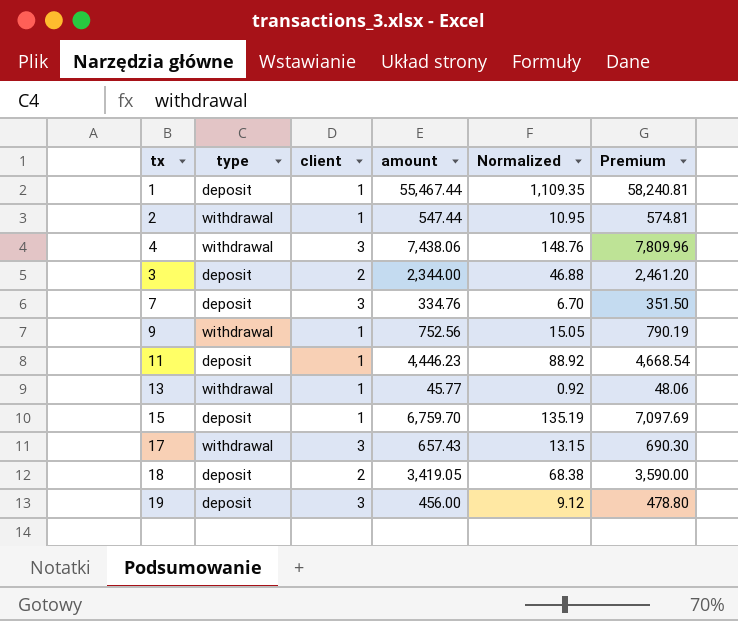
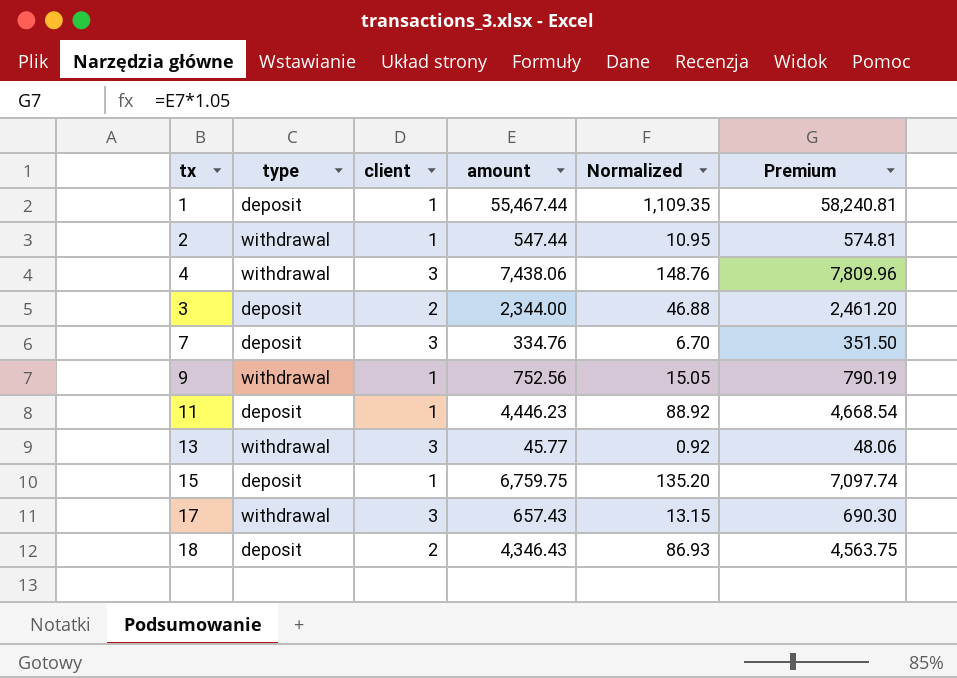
row 19: deposit | 3 | 456.00 | 9.12 | 478.80 -> none
13 | client: 1 -> 3
15 | amount: 6,759.70 -> 6,759.75
15 | Normalized: 135.19 -> 135.20
15 | Premium: 7,097.69 -> 7,097.74
18 | amount: 3,419.05 -> 4,346.43
18 | Normalized: 68.38 -> 86.93
18 | Premium: 3,590.00 -> 4,563.75

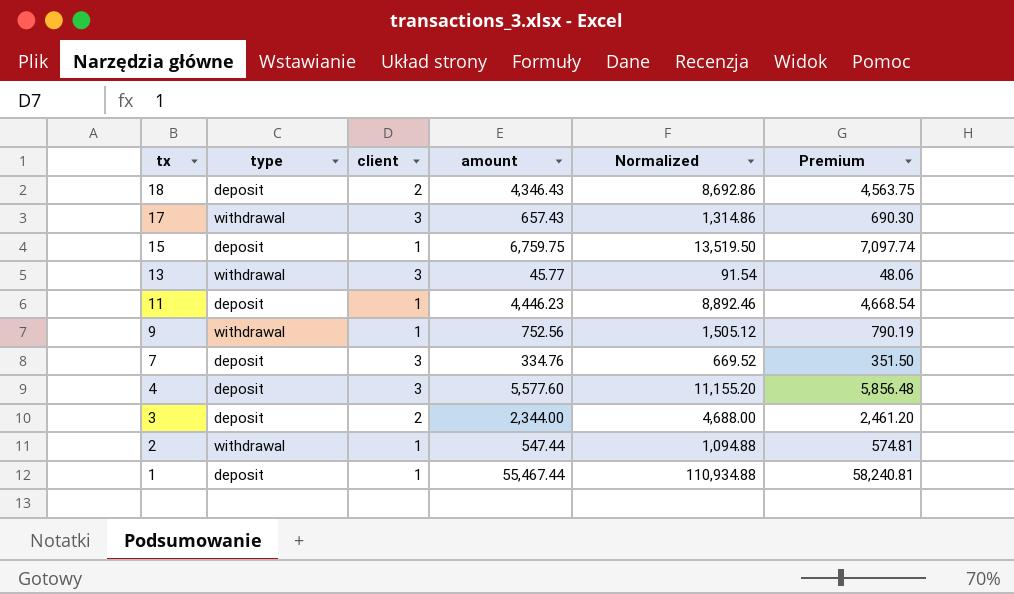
row order: none -> tx descending
column Normalized | formula: [amount] * 0.02 -> [amount] * 2
4 | type: withdrawal -> deposit
4 | amount: 7,438.06 -> 5,577.60
4 | Premium: 7,809.96 -> 5,856.48

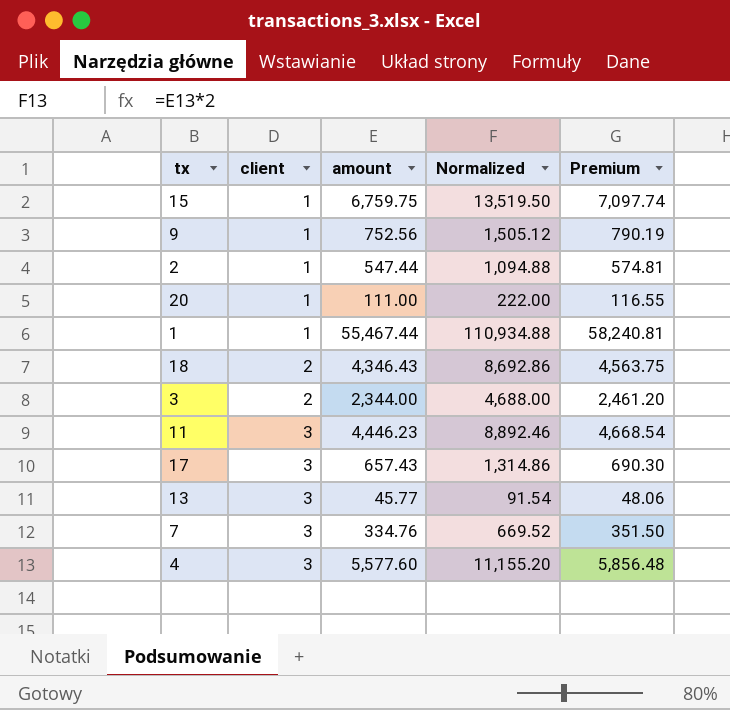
row order: tx descending -> client ascending
column type | position: 2 -> none
row 20: none -> 1 | 111.00 | 222.00 | 116.55
11 | client: 1 -> 3

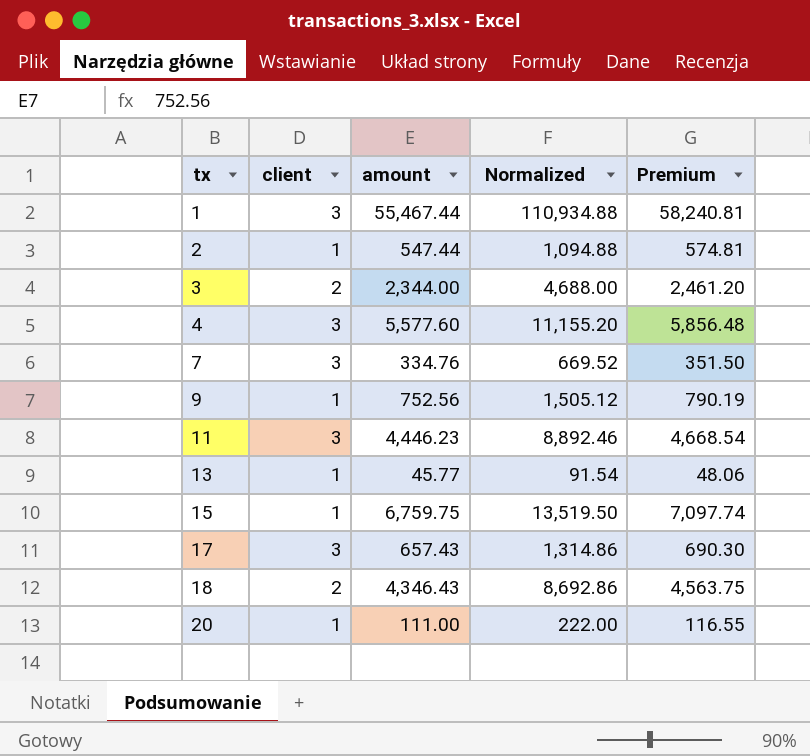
row order: client ascending -> tx ascending
1 | client: 1 -> 3
13 | client: 3 -> 1

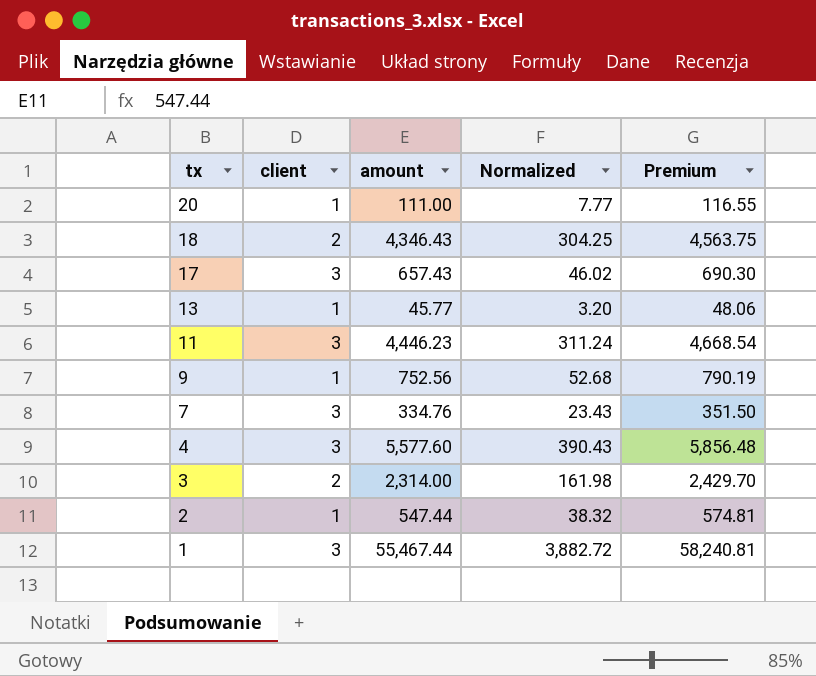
row order: tx ascending -> tx descending
column Normalized | formula: [amount] * 2 -> [amount] * 0.07
row 15: 1 | 6,759.75 | 13,519.50 | 7,097.74 -> none
3 | amount: 2,344.00 -> 2,314.00
3 | Premium: 2,461.20 -> 2,429.70

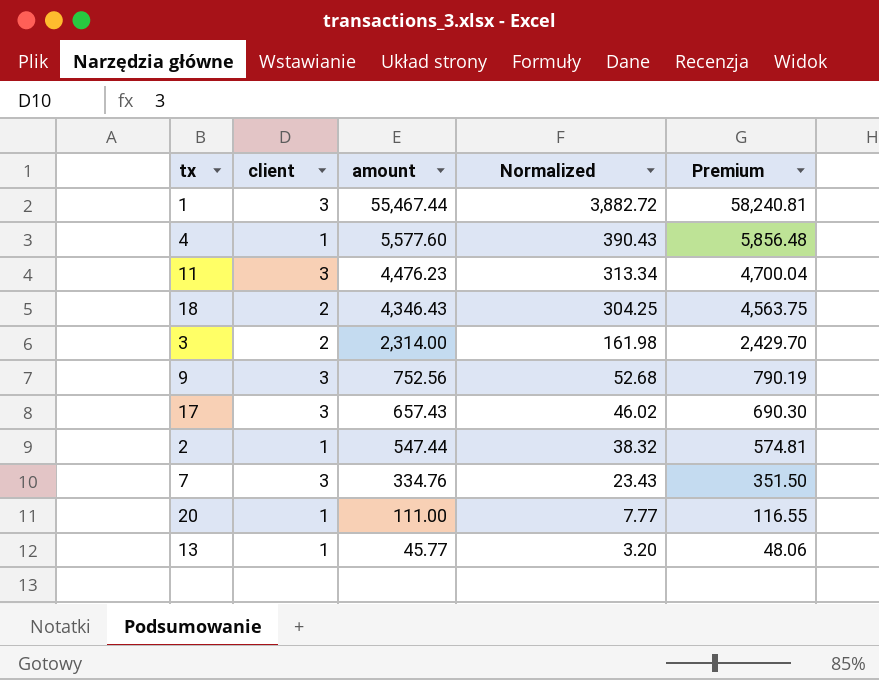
row order: tx descending -> amount descending
4 | client: 3 -> 1
11 | amount: 4,446.23 -> 4,476.23
11 | Normalized: 311.24 -> 313.34
11 | Premium: 4,668.54 -> 4,700.04
9 | client: 1 -> 3

